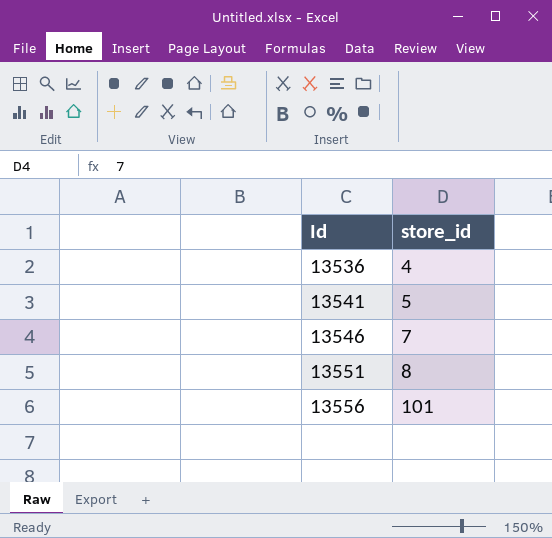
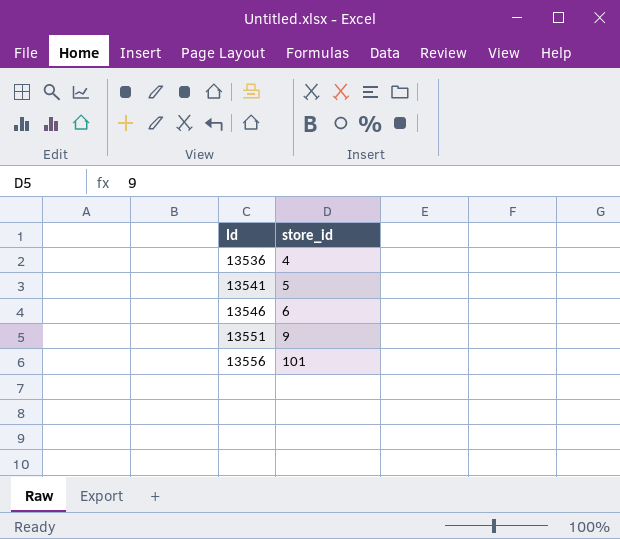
13546 | store_id: 7 -> 6
13551 | store_id: 8 -> 9

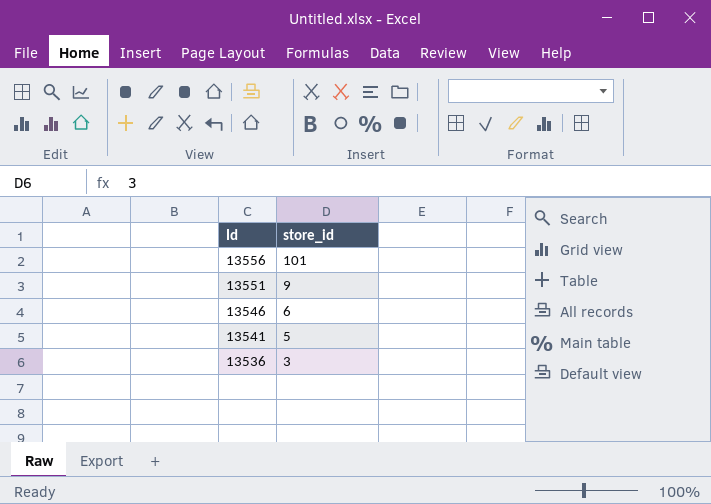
row order: Id ascending -> Id descending
13536 | store_id: 4 -> 3

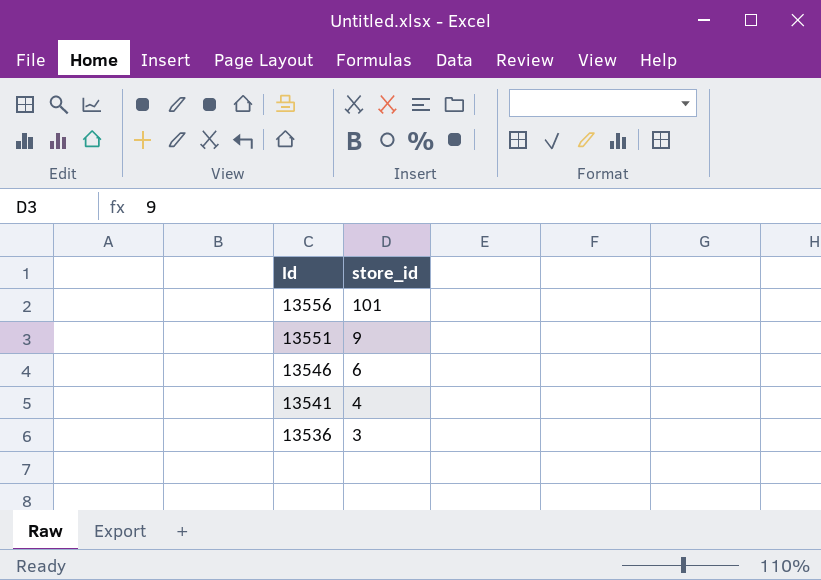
13541 | store_id: 5 -> 4

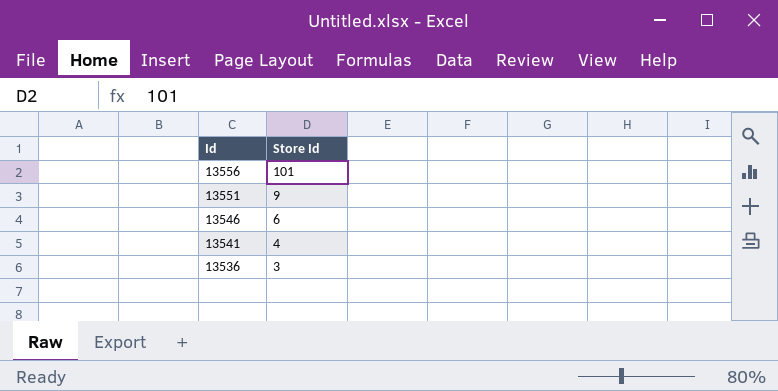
column name: store_id -> Store Id

